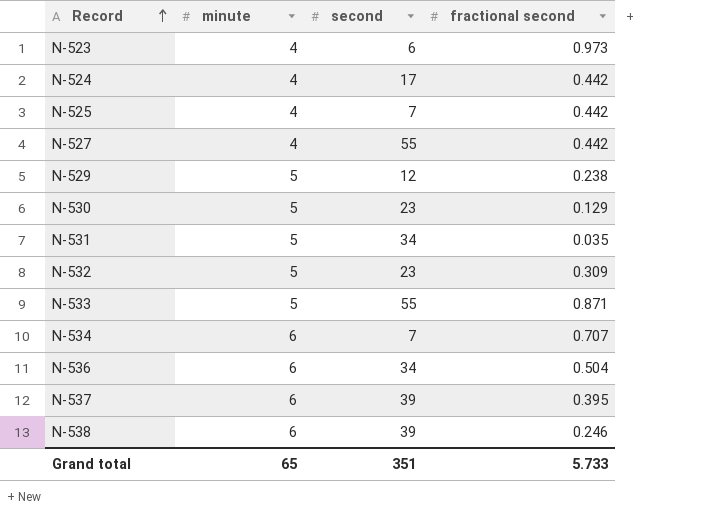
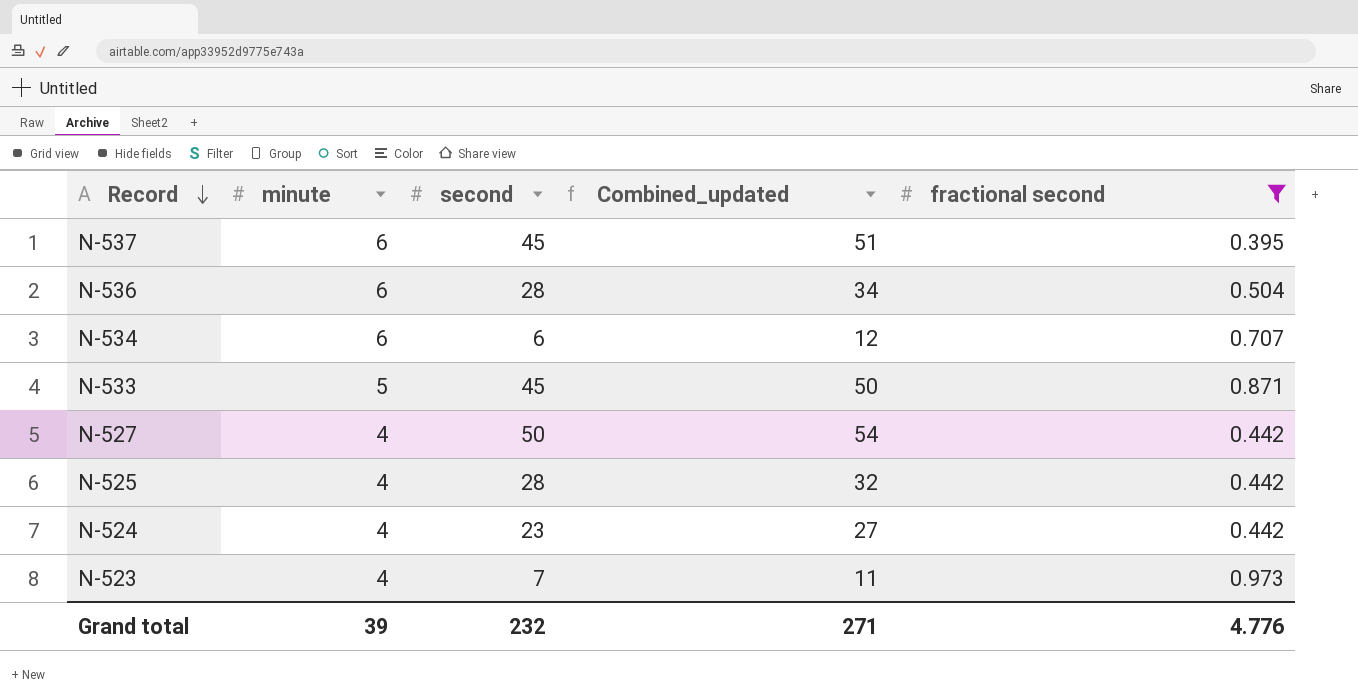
filter: none -> fractional second >= 0.395
row order: Record ascending -> Record descending
column Combined_updated | formula: none -> [minute] + [second]
N-537 | second: 39 -> 45
N-536 | second: 34 -> 28
N-534 | second: 7 -> 6
N-533 | second: 55 -> 45
N-527 | second: 55 -> 50
N-525 | second: 7 -> 28
N-524 | second: 17 -> 23
N-523 | second: 6 -> 7
Grand total | minute: 65 -> 39
Grand total | second: 351 -> 232
Grand total | fractional second: 5.733 -> 4.776

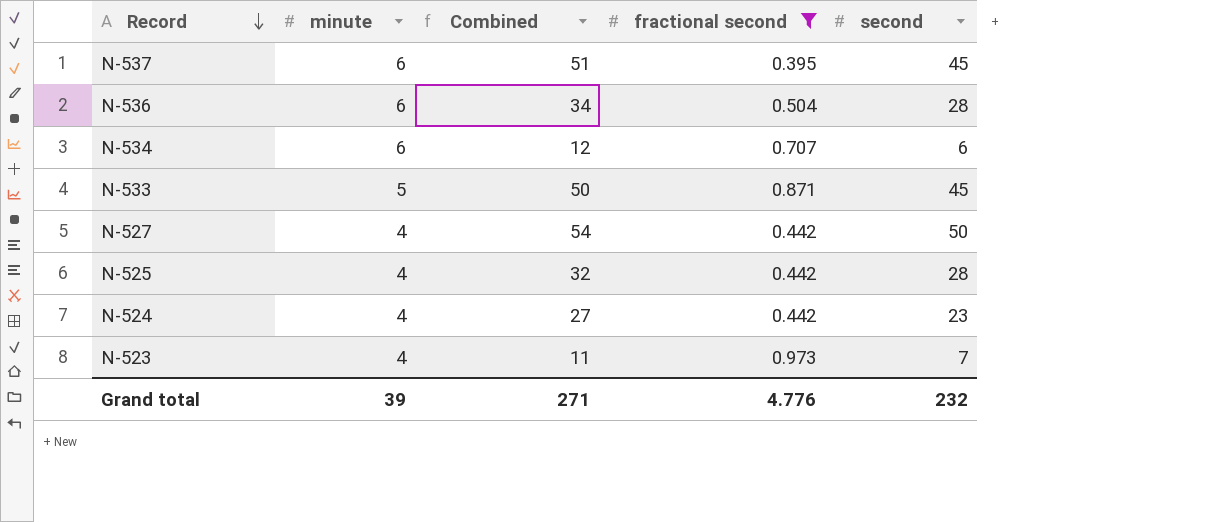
column name: Combined_updated -> Combined
column second | position: 3 -> 5

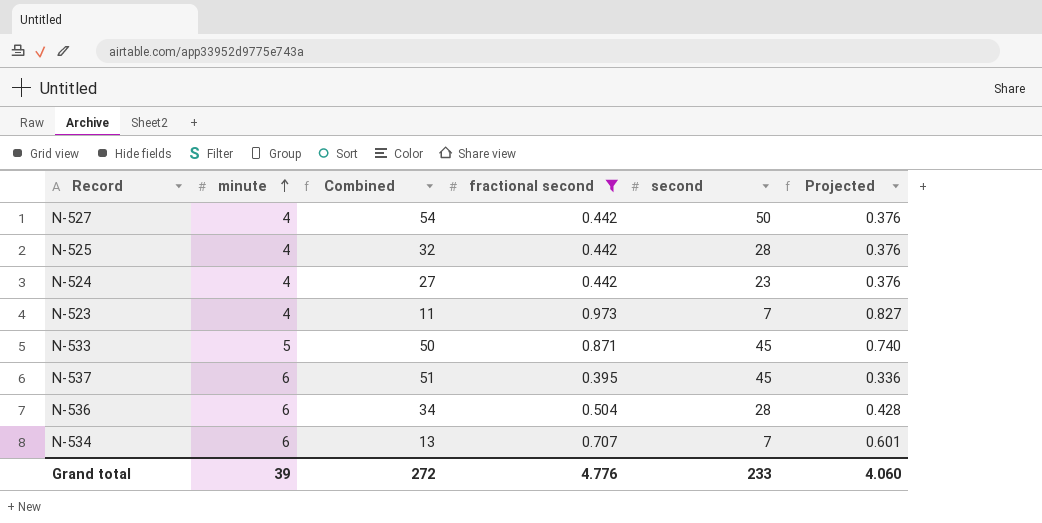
row order: Record descending -> minute ascending
column Projected | formula: none -> [fractional second] * 0.85
N-534 | Combined: 12 -> 13
N-534 | second: 6 -> 7
Grand total | Combined: 271 -> 272
Grand total | second: 232 -> 233

